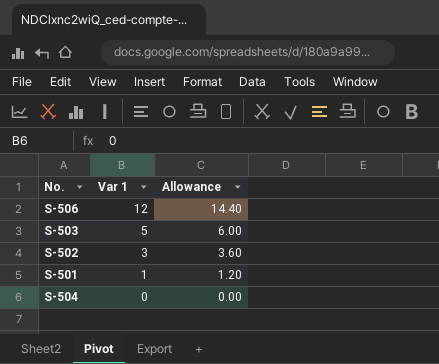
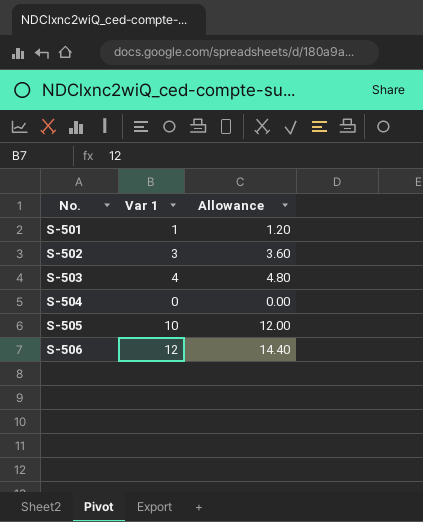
row order: Var 1 descending -> No. ascending
S-503 | Var 1: 5 -> 4
S-503 | Allowance: 6.00 -> 4.80
row S-505: none -> 10 | 12.00

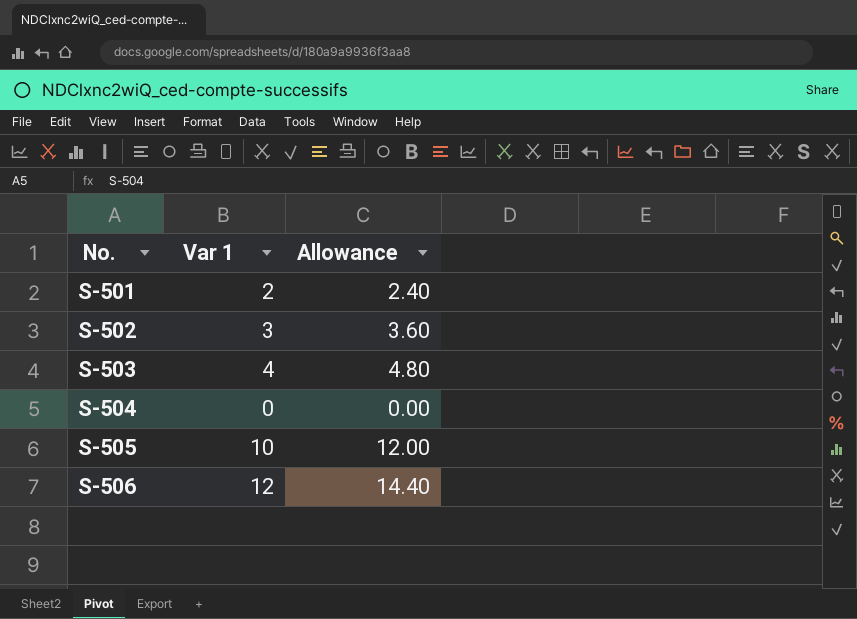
S-501 | Var 1: 1 -> 2
S-501 | Allowance: 1.20 -> 2.40

